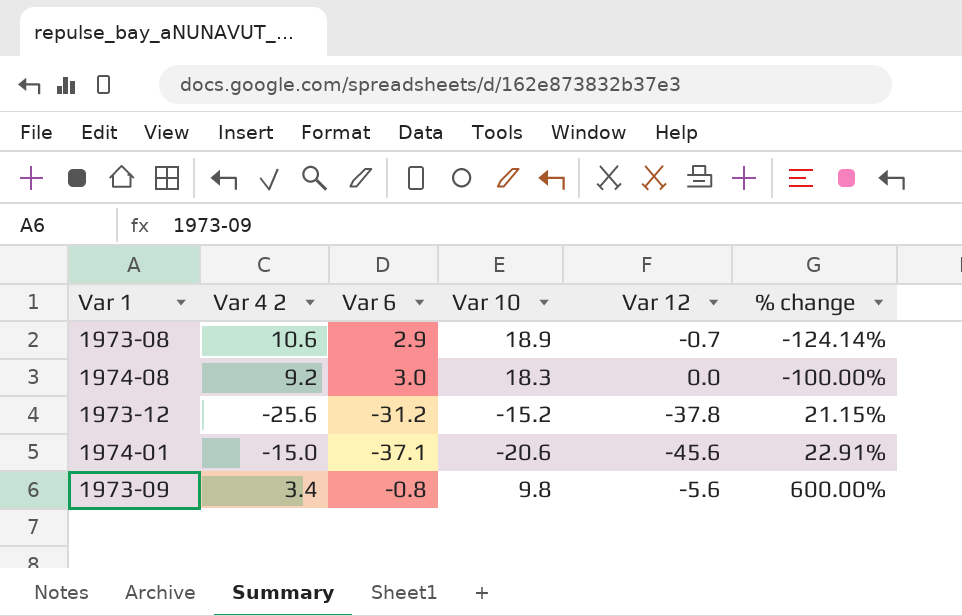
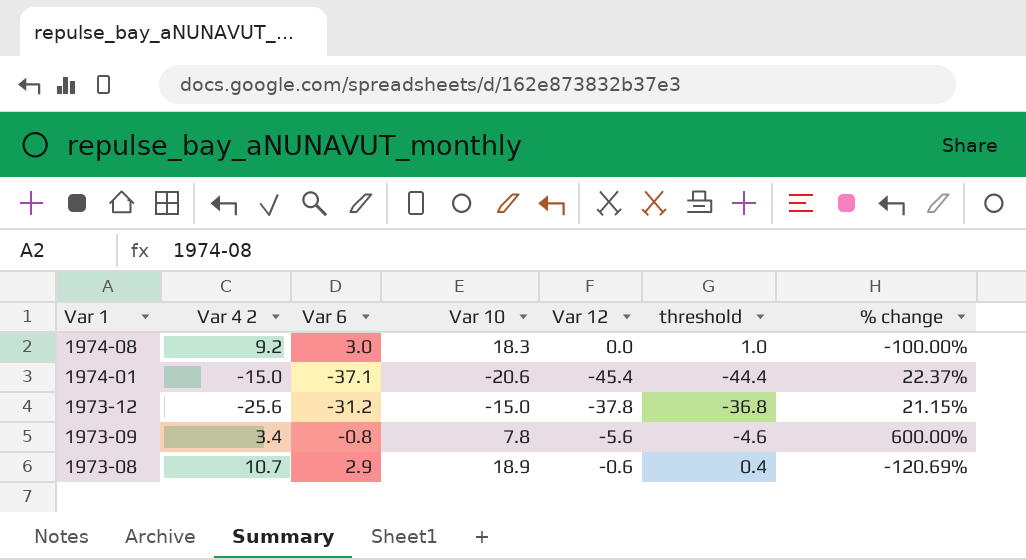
row order: % change ascending -> Var 1 descending
column threshold | formula: none -> [Var 12] + 1
1974-01 | Var 12: -45.6 -> -45.4
1974-01 | % change: 22.91% -> 22.37%
1973-12 | Var 10: -15.2 -> -15.0
1973-09 | Var 10: 9.8 -> 7.8
1973-08 | Var 4 2: 10.6 -> 10.7
1973-08 | Var 12: -0.7 -> -0.6
1973-08 | % change: -124.14% -> -120.69%

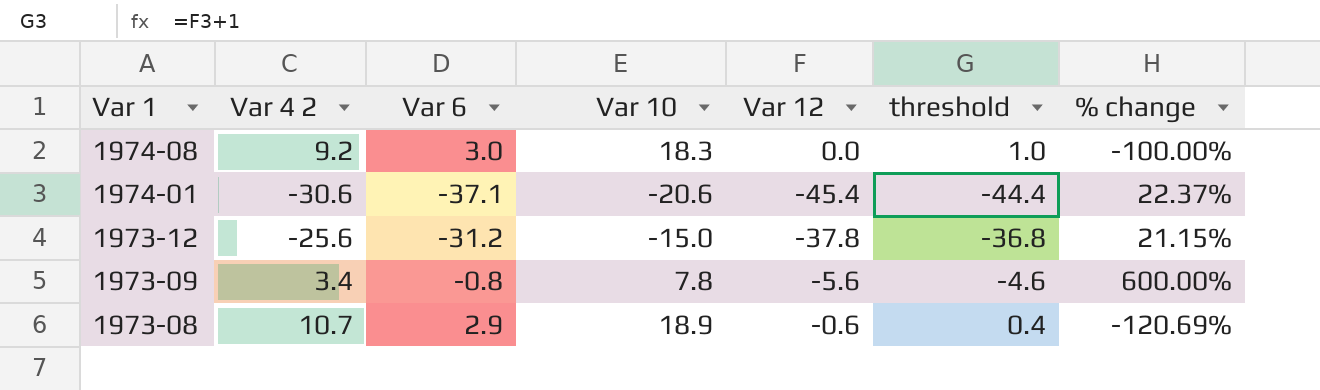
1974-01 | Var 4 2: -15.0 -> -30.6

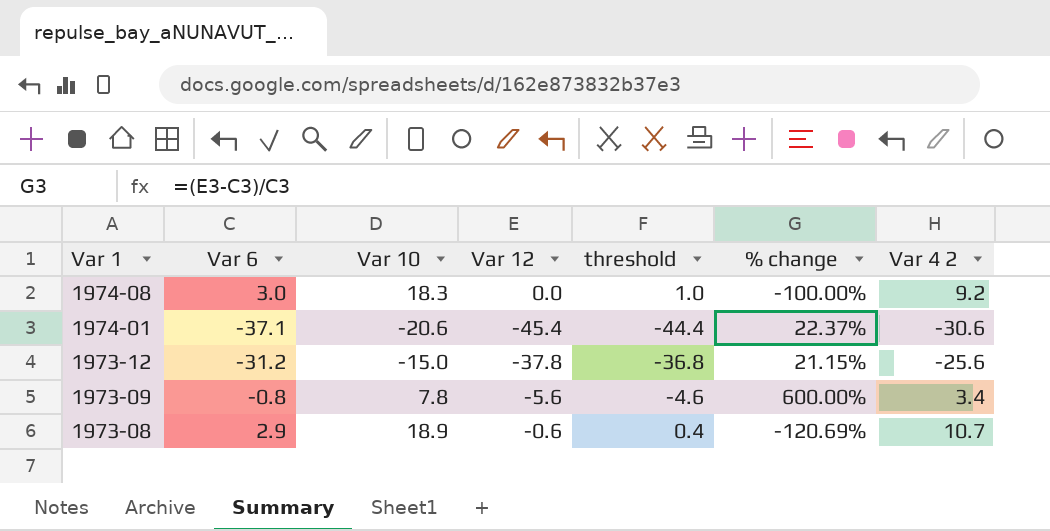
column Var 4 2 | position: 2 -> 7

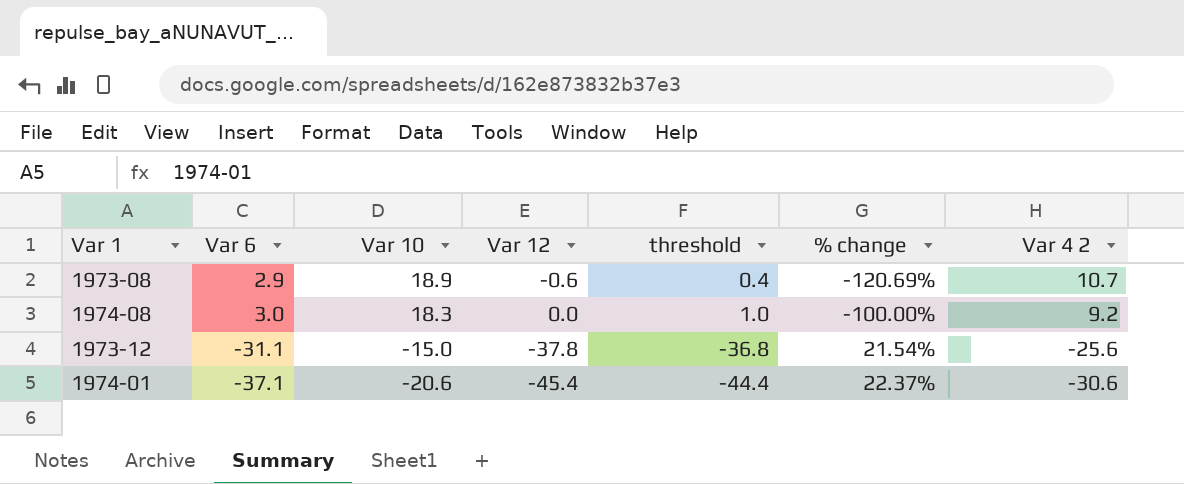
row order: Var 1 descending -> Var 10 descending
row 1973-09: -0.8 | 7.8 | -5.6 | -4.6 | 600.00% | 3.4 -> none
1973-12 | Var 6: -31.2 -> -31.1
1973-12 | % change: 21.15% -> 21.54%

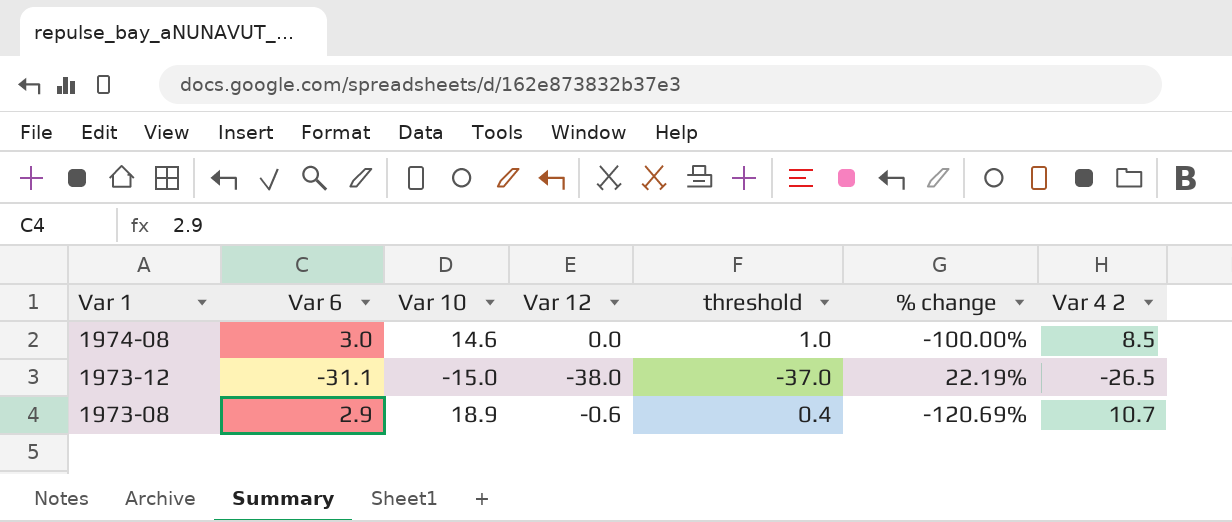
row order: Var 10 descending -> Var 1 descending
row 1974-01: -37.1 | -20.6 | -45.4 | -44.4 | 22.37% | -30.6 -> none
1974-08 | Var 10: 18.3 -> 14.6
1974-08 | Var 4 2: 9.2 -> 8.5
1973-12 | Var 12: -37.8 -> -38.0
1973-12 | threshold: -36.8 -> -37.0
1973-12 | % change: 21.54% -> 22.19%
1973-12 | Var 4 2: -25.6 -> -26.5

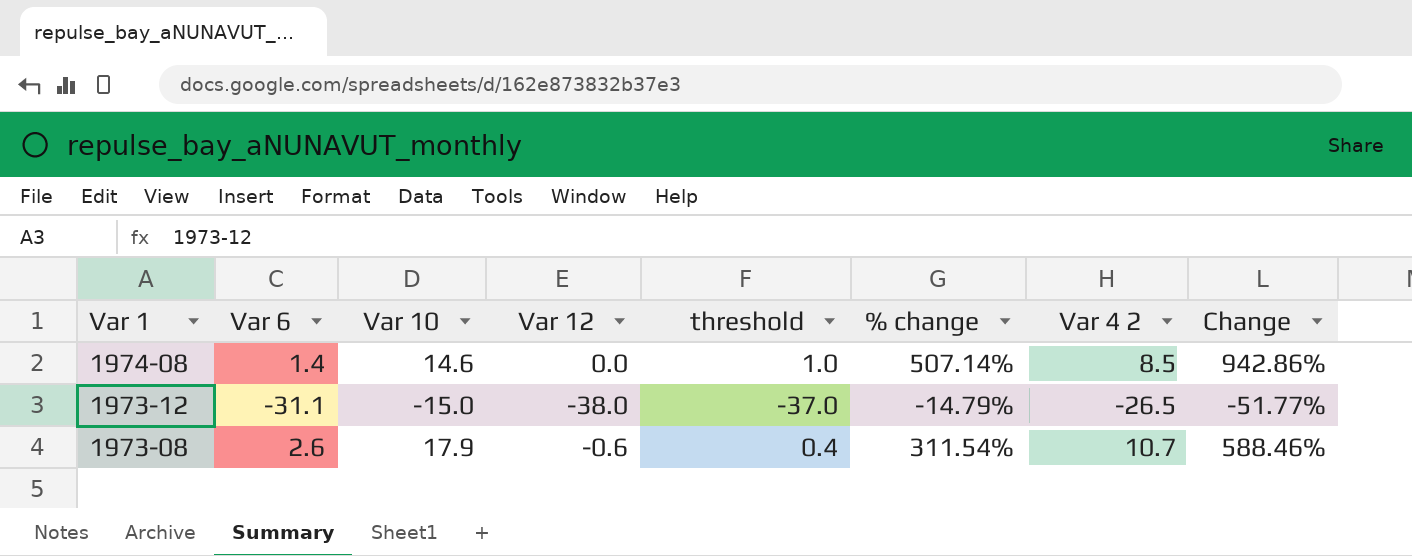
column % change | formula: ([Var 12] - [Var 6]) / [Var 6] -> ([Var 4 2] - [Var 6]) / [Var 6]
column Change | formula: none -> ([Var 10] - [Var 6]) / [Var 6]
1974-08 | Var 6: 3.0 -> 1.4
1973-08 | Var 6: 2.9 -> 2.6
1973-08 | Var 10: 18.9 -> 17.9

